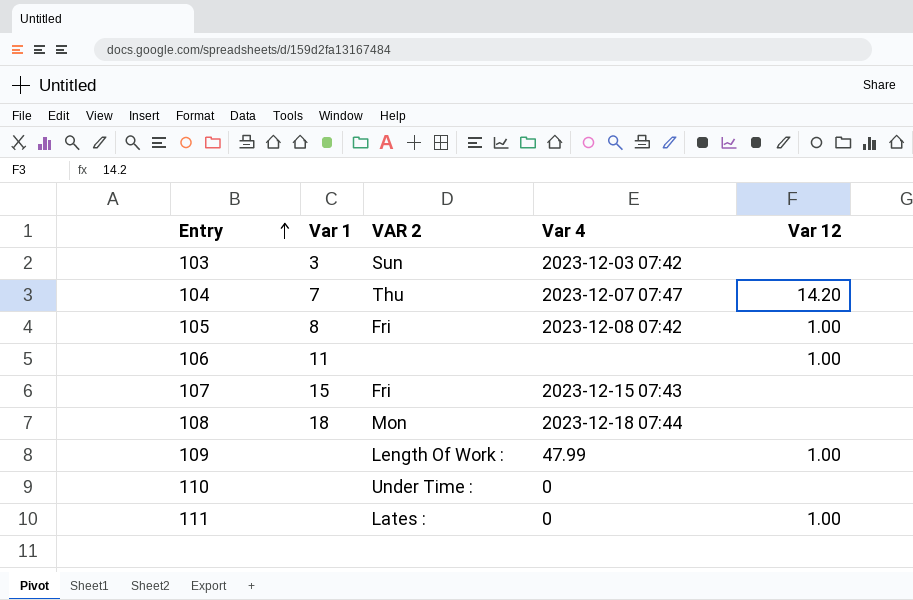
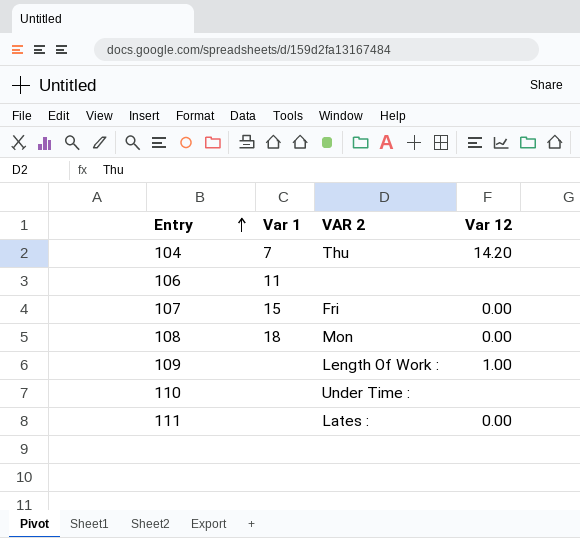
column Var 4 | position: 4 -> none
row 103: 3 | Sun | 2023-12-03 07:42 | none -> none
row 105: 8 | Fri | 2023-12-08 07:42 | 1.00 -> none
106 | Var 12: 1.00 -> none
107 | Var 12: none -> 0.00
108 | Var 12: none -> 0.00
111 | Var 12: 1.00 -> 0.00

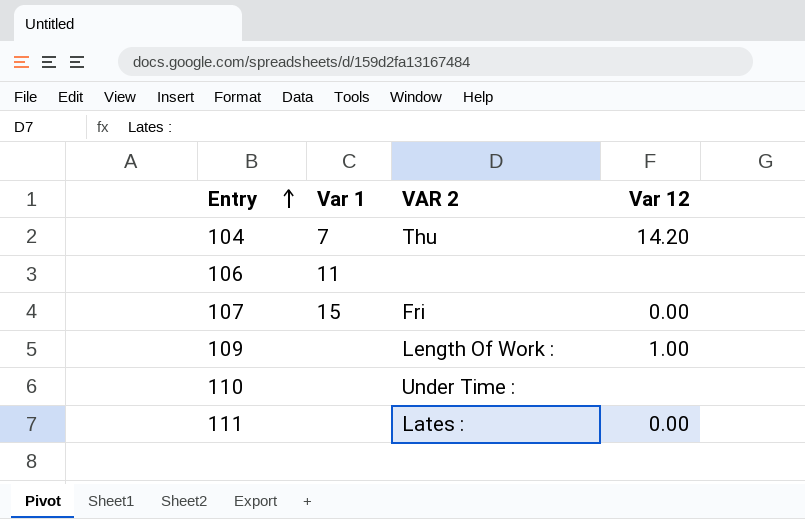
row 108: 18 | Mon | 0.00 -> none

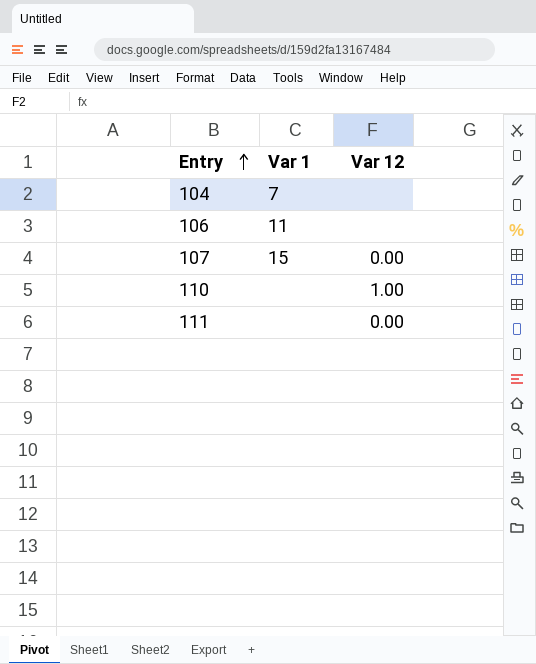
column VAR 2 | position: 3 -> none
row 109: none | Length Of Work : | 1.00 -> none
104 | Var 12: 14.20 -> none
110 | Var 12: none -> 1.00

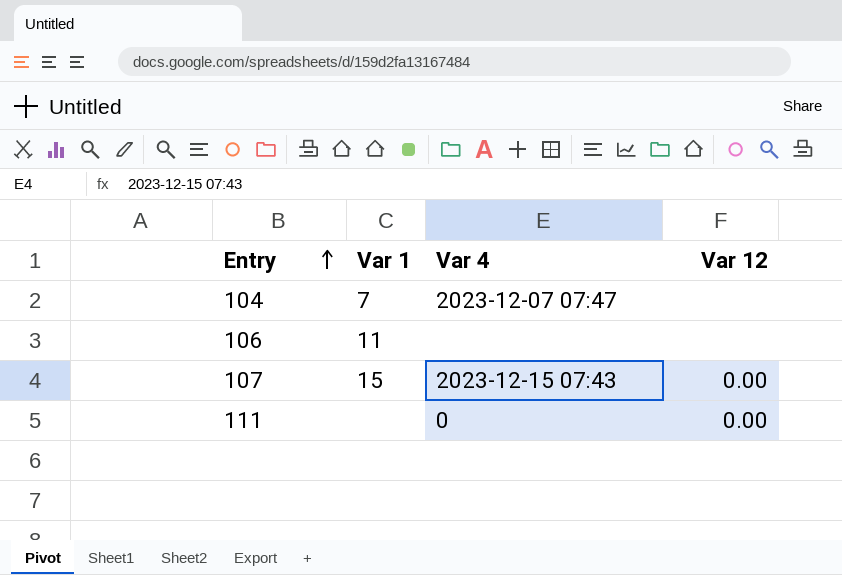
column Var 4 | position: none -> 3
row 110: none | 1.00 -> none

